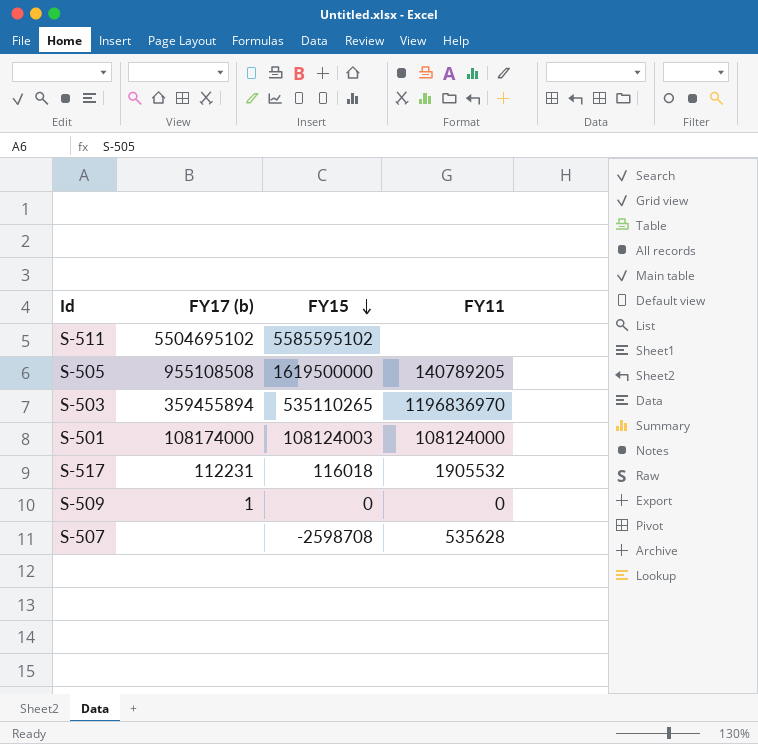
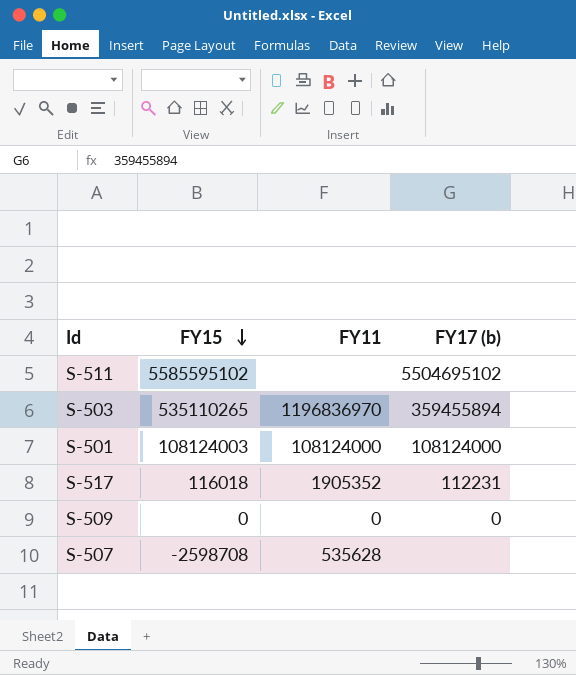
column FY17 (b) | position: 2 -> 4
row S-505: 955108508 | 1619500000 | 140789205 -> none
S-501 | FY17 (b): 108174000 -> 108124000
S-517 | FY11: 1905532 -> 1905352
S-509 | FY17 (b): 1 -> 0

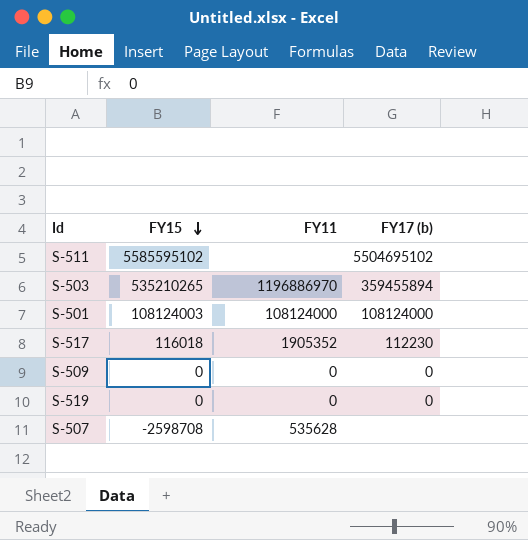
S-503 | FY15: 535110265 -> 535210265
S-503 | FY11: 1196836970 -> 1196886970
S-517 | FY17 (b): 112231 -> 112230
row S-519: none -> 0 | 0 | 0

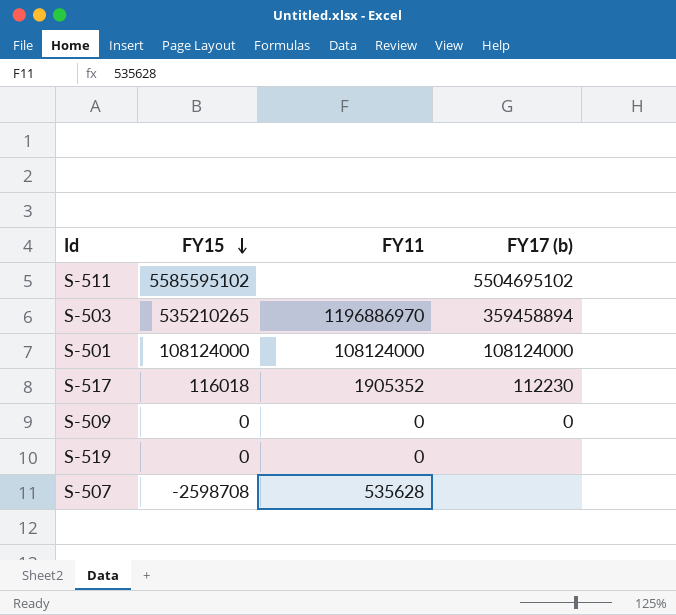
S-503 | FY17 (b): 359455894 -> 359458894
S-501 | FY15: 108124003 -> 108124000
S-519 | FY17 (b): 0 -> none

